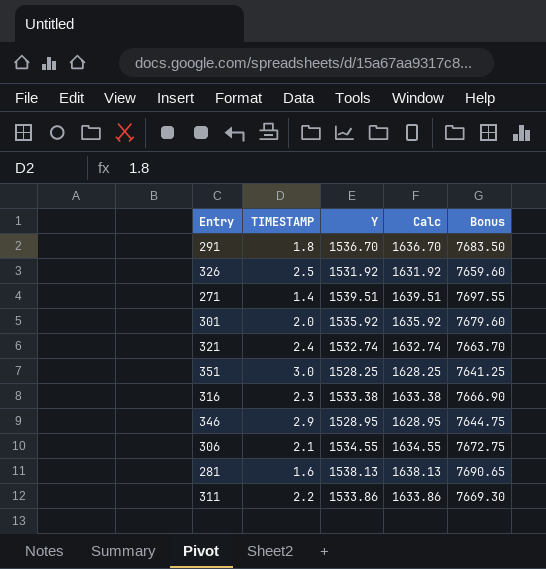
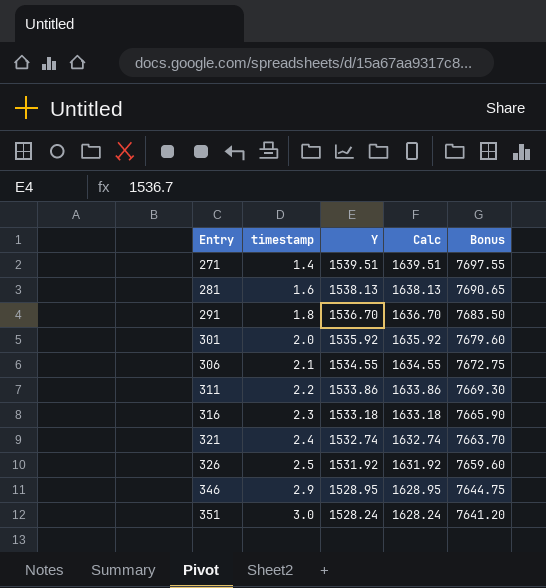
row order: none -> Entry ascending
column name: TIMESTAMP -> timestamp
316 | Y: 1533.38 -> 1533.18
316 | Calc: 1633.38 -> 1633.18
316 | Bonus: 7666.90 -> 7665.90
351 | Y: 1528.25 -> 1528.24
351 | Calc: 1628.25 -> 1628.24
351 | Bonus: 7641.25 -> 7641.20

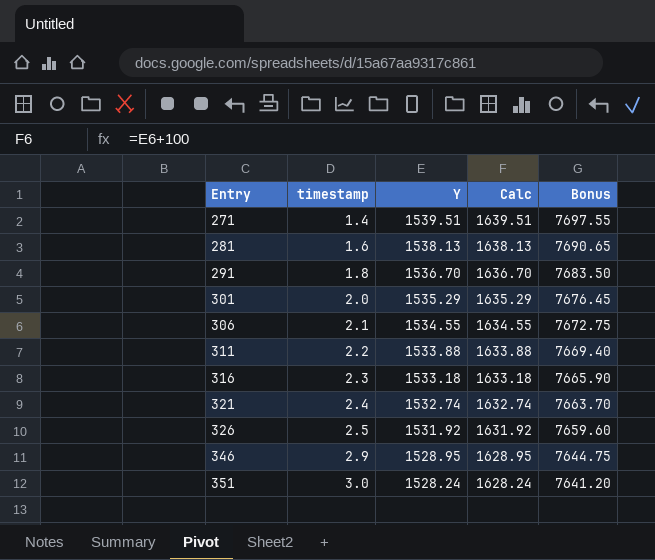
301 | Y: 1535.92 -> 1535.29
301 | Calc: 1635.92 -> 1635.29
301 | Bonus: 7679.60 -> 7676.45
311 | Y: 1533.86 -> 1533.88
311 | Calc: 1633.86 -> 1633.88
311 | Bonus: 7669.30 -> 7669.40

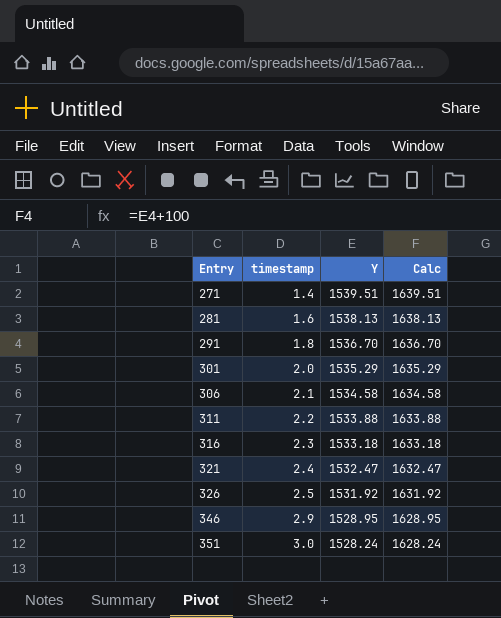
column Bonus | formula: [Y] * 5 -> none
306 | Y: 1534.55 -> 1534.58
306 | Calc: 1634.55 -> 1634.58
321 | Y: 1532.74 -> 1532.47
321 | Calc: 1632.74 -> 1632.47

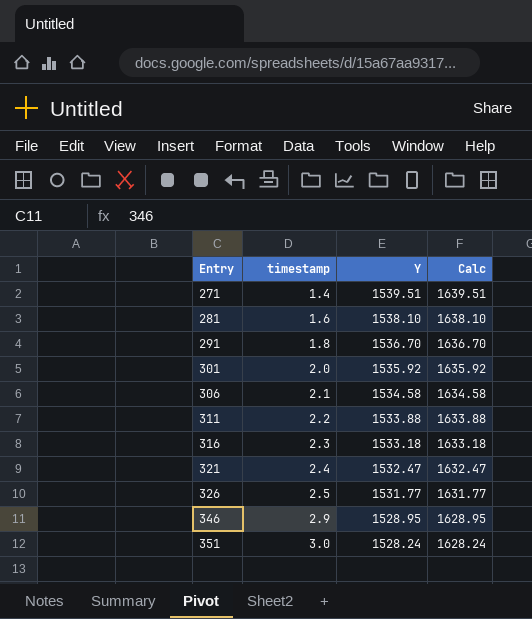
281 | Y: 1538.13 -> 1538.10
281 | Calc: 1638.13 -> 1638.10
301 | Y: 1535.29 -> 1535.92
301 | Calc: 1635.29 -> 1635.92
326 | Y: 1531.92 -> 1531.77
326 | Calc: 1631.92 -> 1631.77

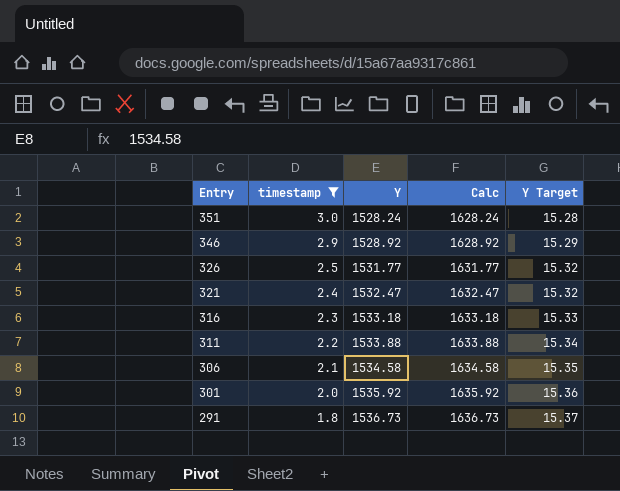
filter: none -> timestamp >= 1.8
row order: Entry ascending -> Entry descending
column Y Target | formula: none -> [Y] * 0.01
346 | Y: 1528.95 -> 1528.92
346 | Calc: 1628.95 -> 1628.92
291 | Y: 1536.70 -> 1536.73
291 | Calc: 1636.70 -> 1636.73

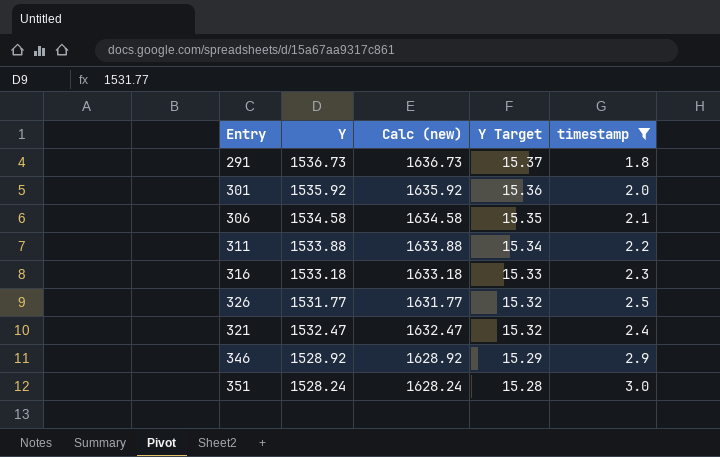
row order: Entry descending -> Y Target descending
column name: Calc -> Calc (new)
column timestamp | position: 2 -> 5

